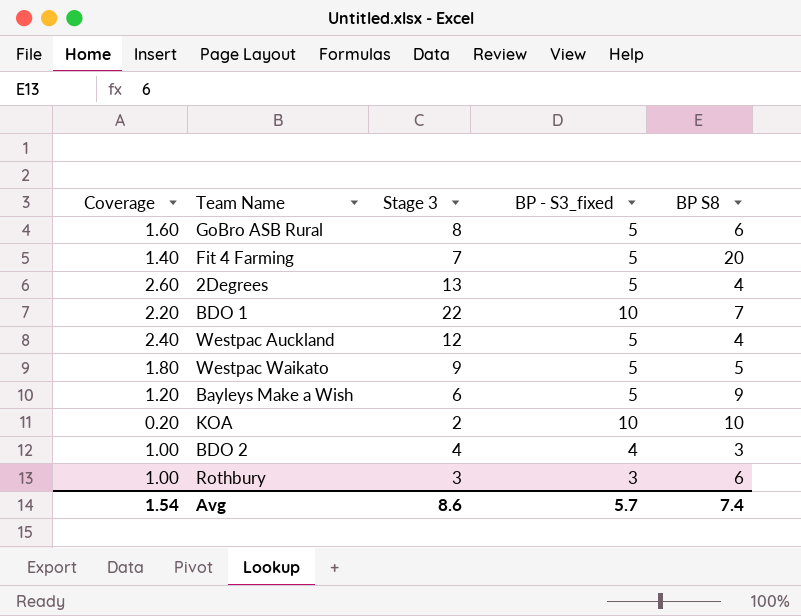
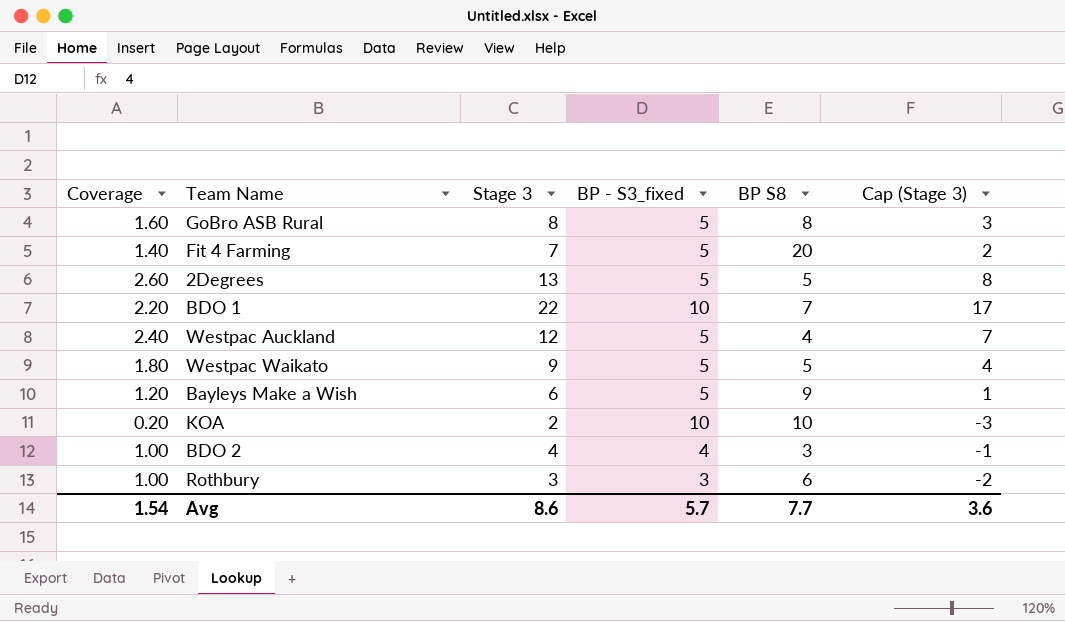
column Cap (Stage 3) | formula: none -> [Stage 3] - 5
GoBro ASB Rural | BP S8: 6 -> 8
2Degrees | BP S8: 4 -> 5
Avg | BP S8: 7.4 -> 7.7

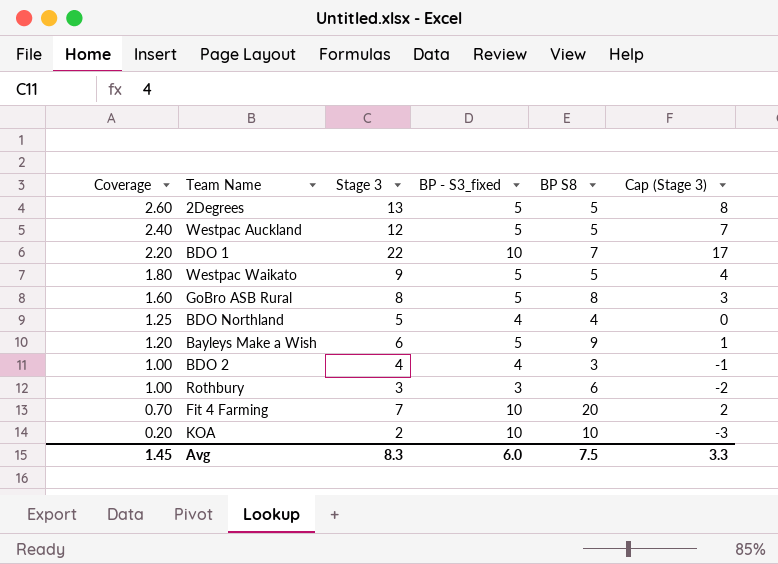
row order: none -> Coverage descending
Westpac Auckland | BP S8: 4 -> 5
row BDO Northland: none -> 1.25 | 5 | 4 | 4 | 0
Fit 4 Farming | Coverage: 1.40 -> 0.70
Fit 4 Farming | BP - S3_fixed: 5 -> 10
Avg | Coverage: 1.54 -> 1.45
Avg | Stage 3: 8.6 -> 8.3
Avg | BP - S3_fixed: 5.7 -> 6.0
Avg | BP S8: 7.7 -> 7.5
Avg | Cap (Stage 3): 3.6 -> 3.3

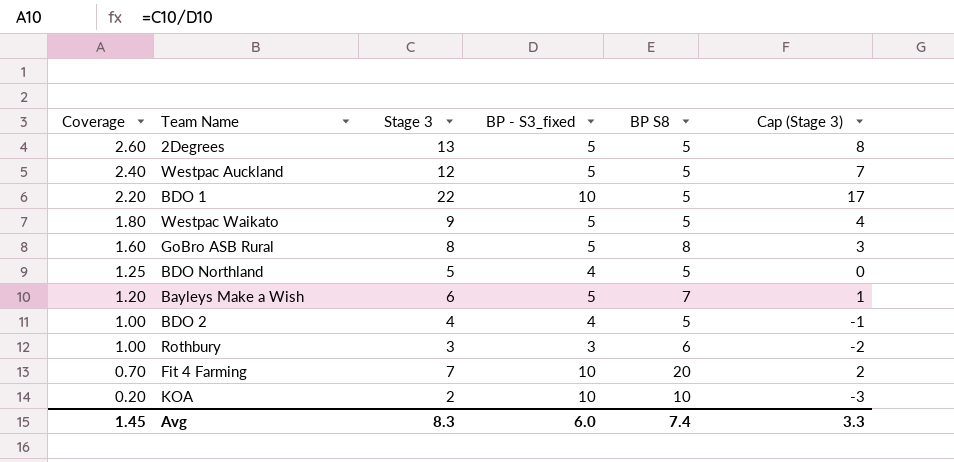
BDO 1 | BP S8: 7 -> 5
BDO Northland | BP S8: 4 -> 5
Bayleys Make a Wish | BP S8: 9 -> 7
BDO 2 | BP S8: 3 -> 5
Avg | BP S8: 7.5 -> 7.4

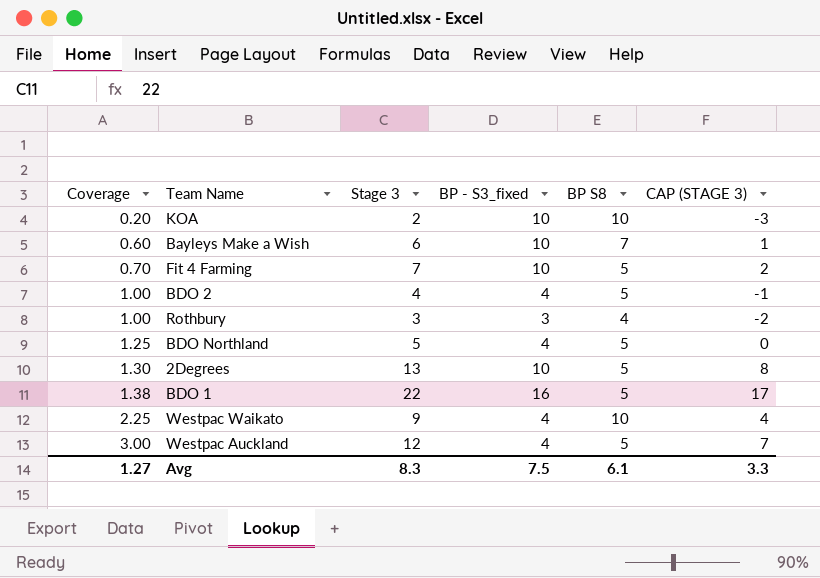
row order: Coverage descending -> Coverage ascending
column name: Cap (Stage 3) -> CAP (STAGE 3)
row GoBro ASB Rural: 1.60 | 8 | 5 | 8 | 3 -> none
Bayleys Make a Wish | Coverage: 1.20 -> 0.60
Bayleys Make a Wish | BP - S3_fixed: 5 -> 10
Fit 4 Farming | BP S8: 20 -> 5
Rothbury | BP S8: 6 -> 4
2Degrees | Coverage: 2.60 -> 1.30
2Degrees | BP - S3_fixed: 5 -> 10
BDO 1 | Coverage: 2.20 -> 1.38
BDO 1 | BP - S3_fixed: 10 -> 16
Westpac Waikato | Coverage: 1.80 -> 2.25
Westpac Waikato | BP - S3_fixed: 5 -> 4
Westpac Waikato | BP S8: 5 -> 10
Westpac Auckland | Coverage: 2.40 -> 3.00
Westpac Auckland | BP - S3_fixed: 5 -> 4
Avg | Coverage: 1.45 -> 1.27
Avg | BP - S3_fixed: 6.0 -> 7.5
Avg | BP S8: 7.4 -> 6.1

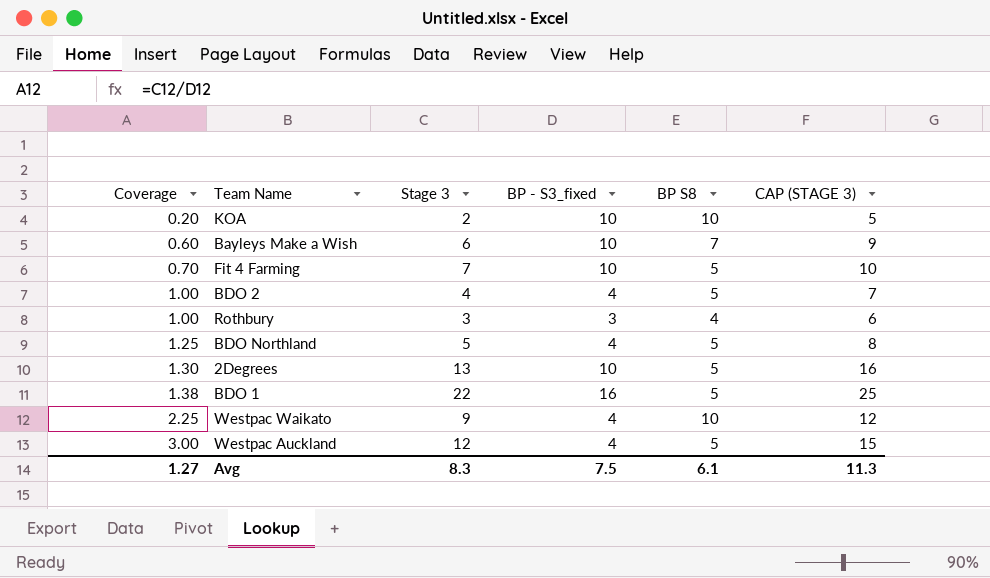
column CAP (STAGE 3) | formula: [Stage 3] - 5 -> [Stage 3] + 3
Avg | CAP (STAGE 3): 3.3 -> 11.3

